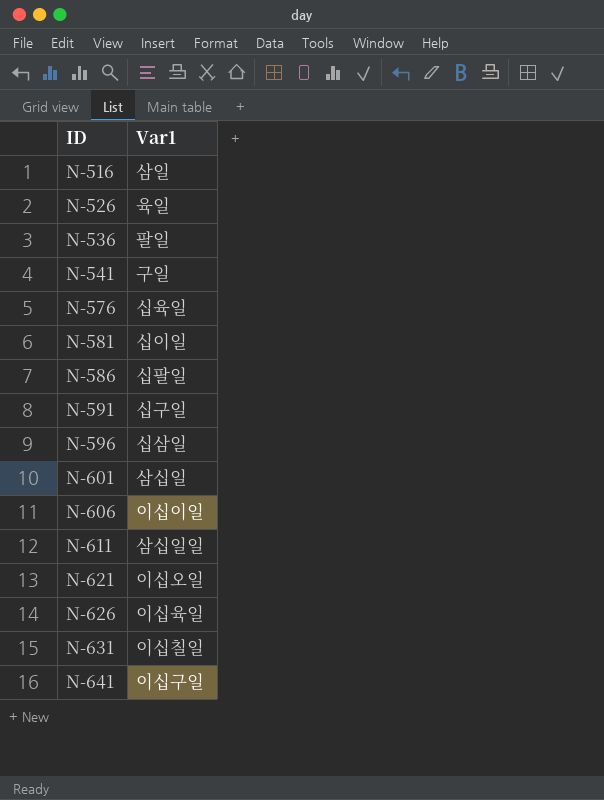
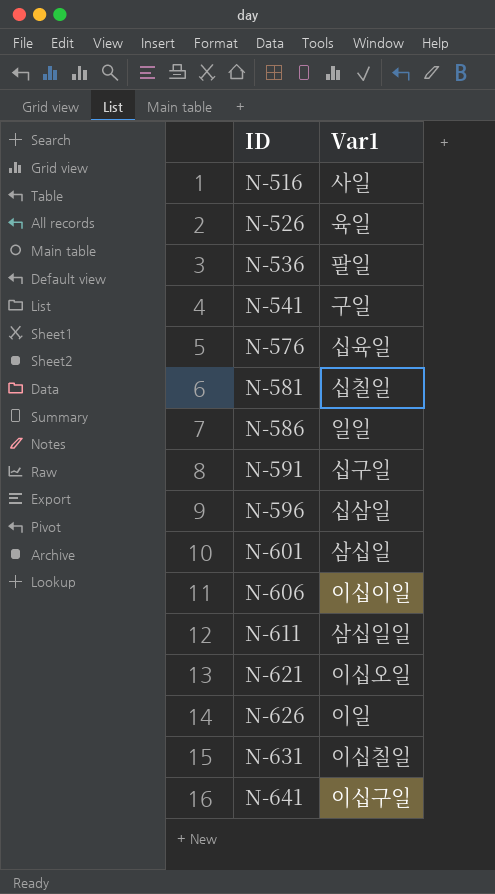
N-516 | Var1: 삼일 -> 사일
N-581 | Var1: 십이일 -> 십칠일
N-586 | Var1: 십팔일 -> 일일
N-626 | Var1: 이십육일 -> 이일

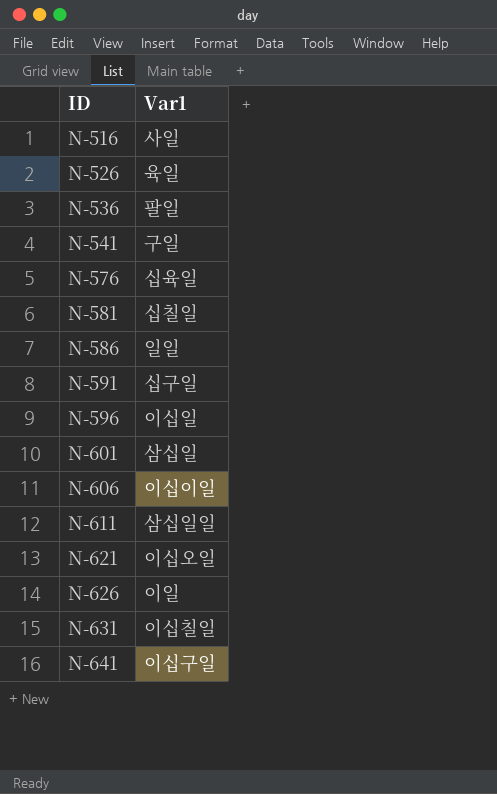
N-596 | Var1: 십삼일 -> 이십일

